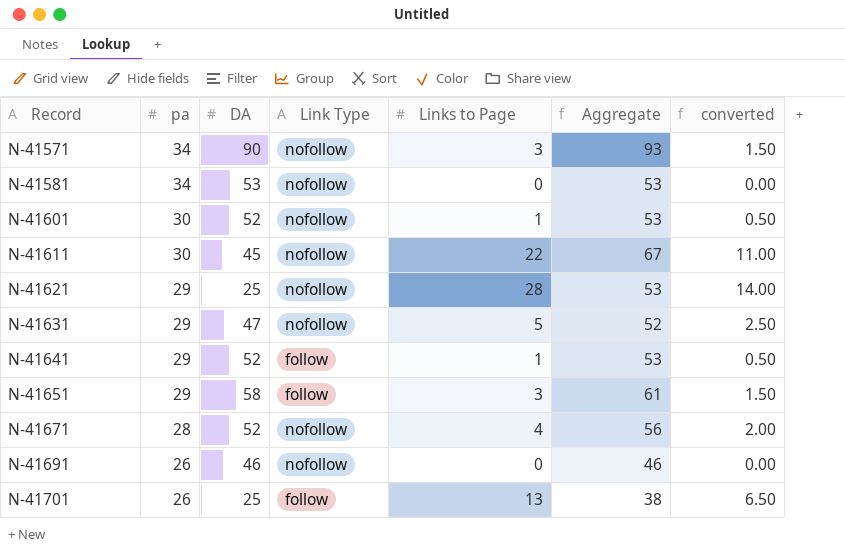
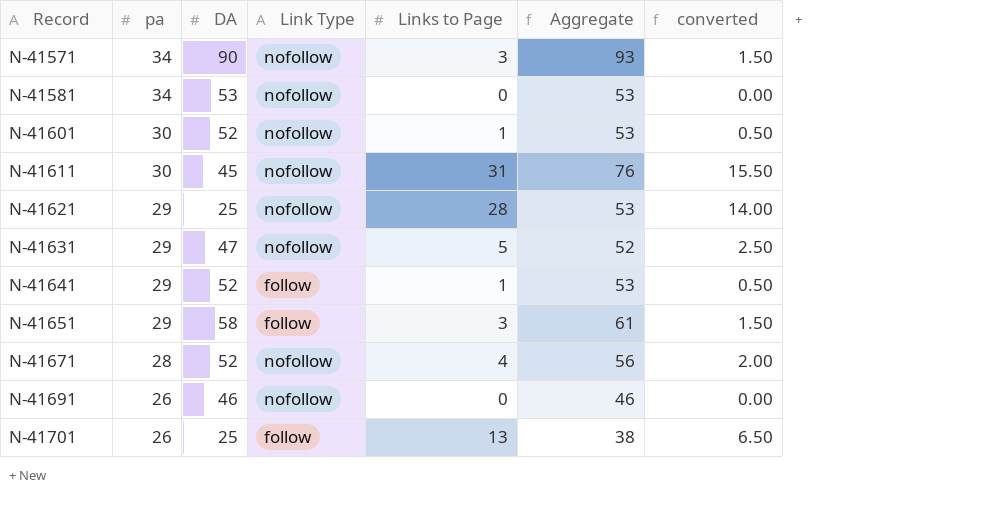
N-41611 | Links to Page: 22 -> 31
N-41611 | Aggregate: 67 -> 76
N-41611 | converted: 11.00 -> 15.50

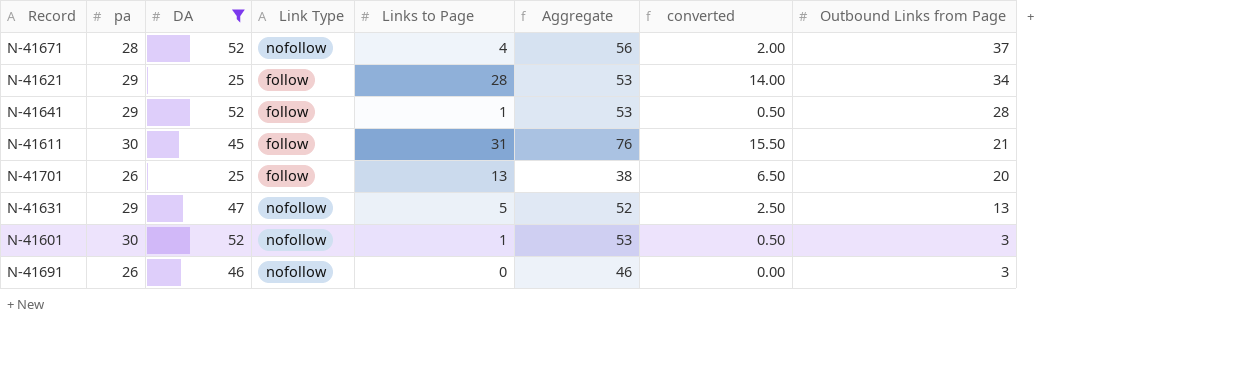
filter: none -> DA <= 52
row order: Record ascending -> Outbound Links from Page descending
column Outbound Links from Page | position: none -> 8
N-41621 | Link Type: nofollow -> follow
N-41611 | Link Type: nofollow -> follow

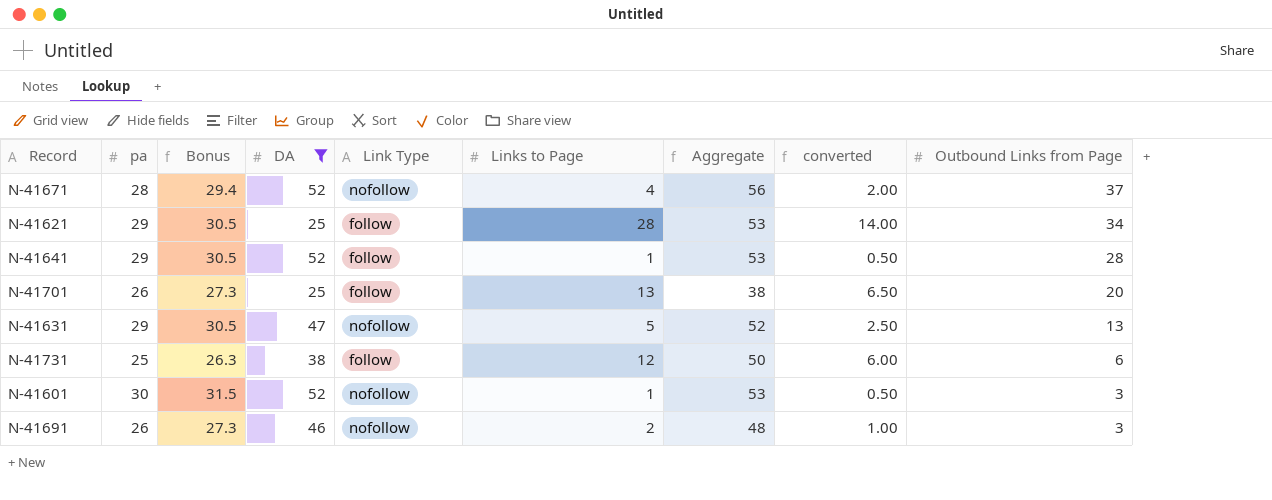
column Bonus | formula: none -> [pa] * 1.05
row N-41611: 30 | 45 | follow | 31 | 76 | 15.50 | 21 -> none
row N-41731: none -> 25 | 26.3 | 38 | follow | 12 | 50 | 6.00 | 6
N-41691 | Links to Page: 0 -> 2
N-41691 | Aggregate: 46 -> 48
N-41691 | converted: 0.00 -> 1.00

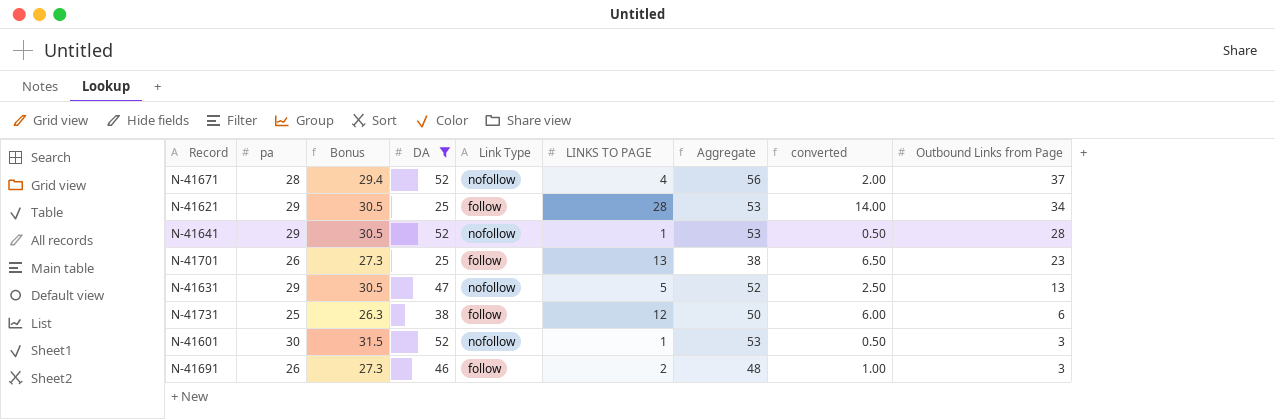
column name: Links to Page -> LINKS TO PAGE
N-41641 | Link Type: follow -> nofollow
N-41701 | Outbound Links from Page: 20 -> 23
N-41691 | Link Type: nofollow -> follow

